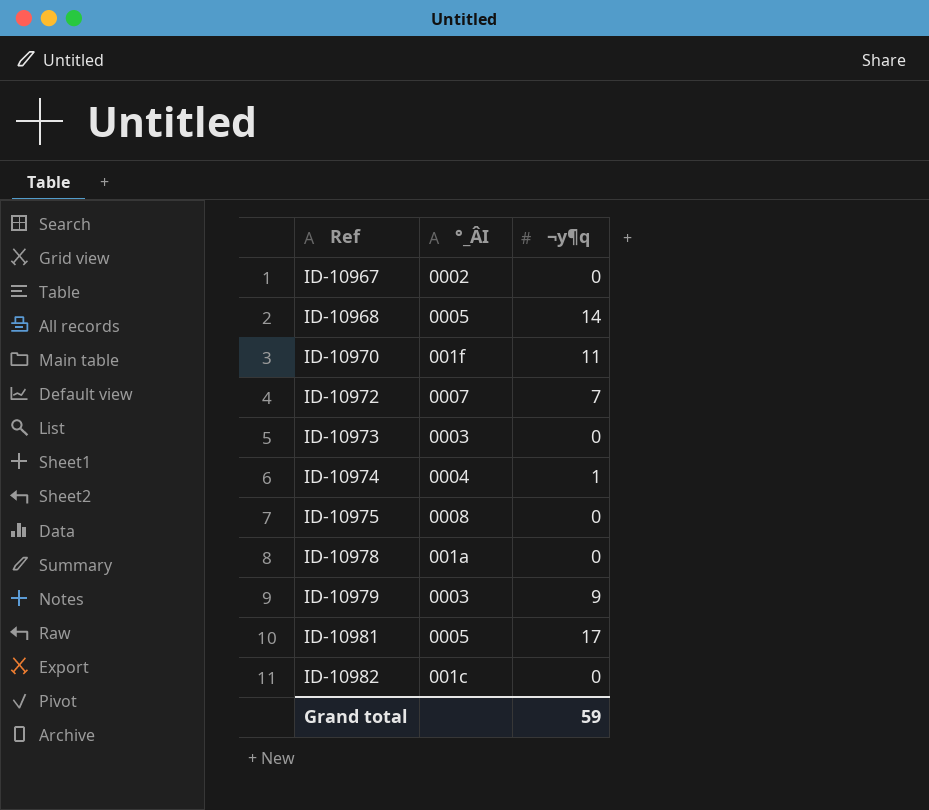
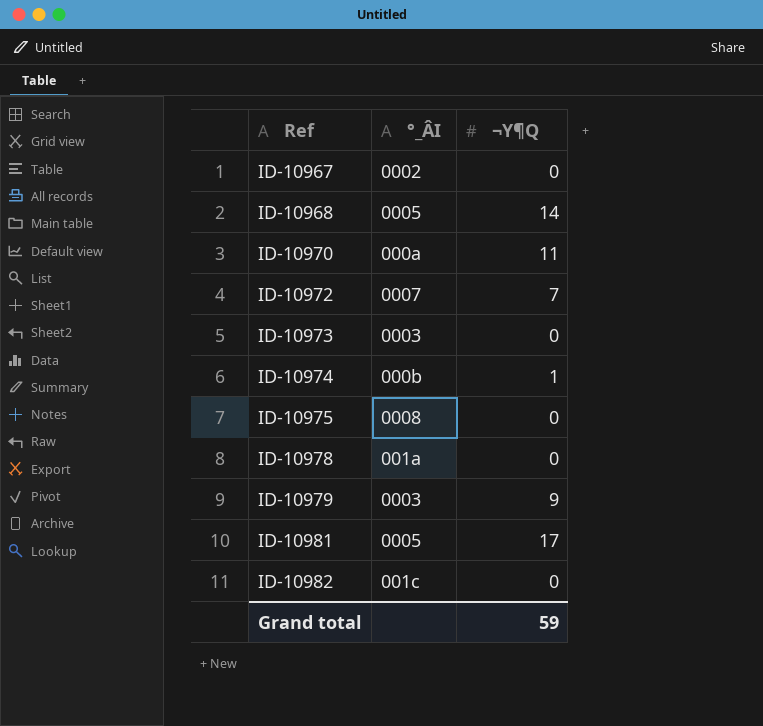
column name: ¬y¶q -> ¬Y¶Q
ID-10970 | °_ÂI: 001f -> 000a
ID-10974 | °_ÂI: 0004 -> 000b

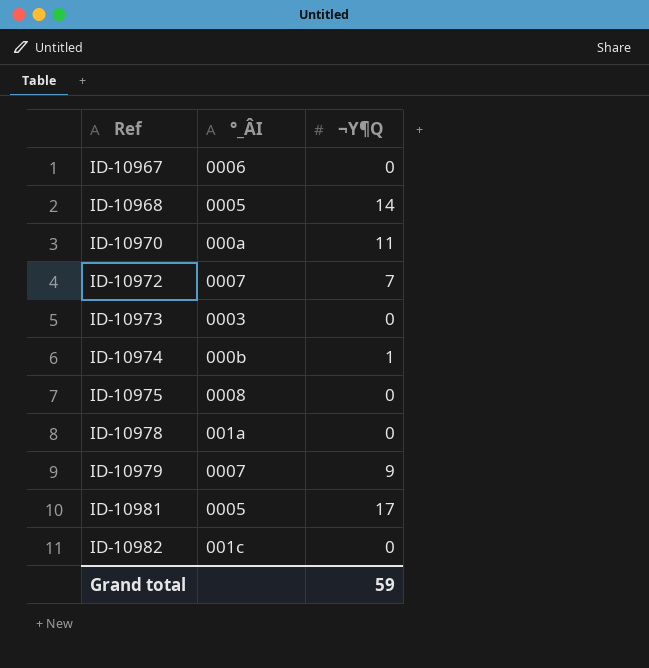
ID-10967 | °_ÂI: 0002 -> 0006
ID-10979 | °_ÂI: 0003 -> 0007

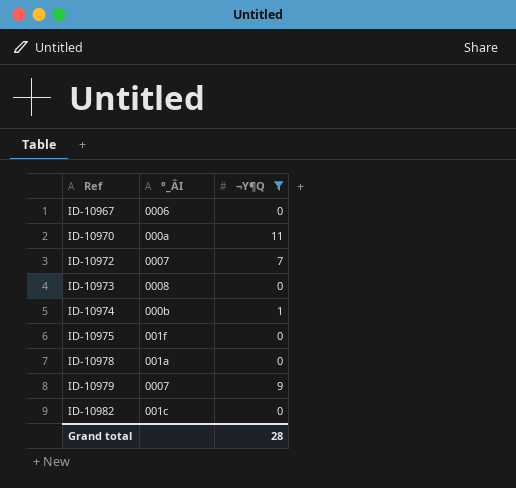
filter: none -> ¬Y¶Q <= 11
ID-10973 | °_ÂI: 0003 -> 0008
ID-10975 | °_ÂI: 0008 -> 001f
Grand total | ¬Y¶Q: 59 -> 28

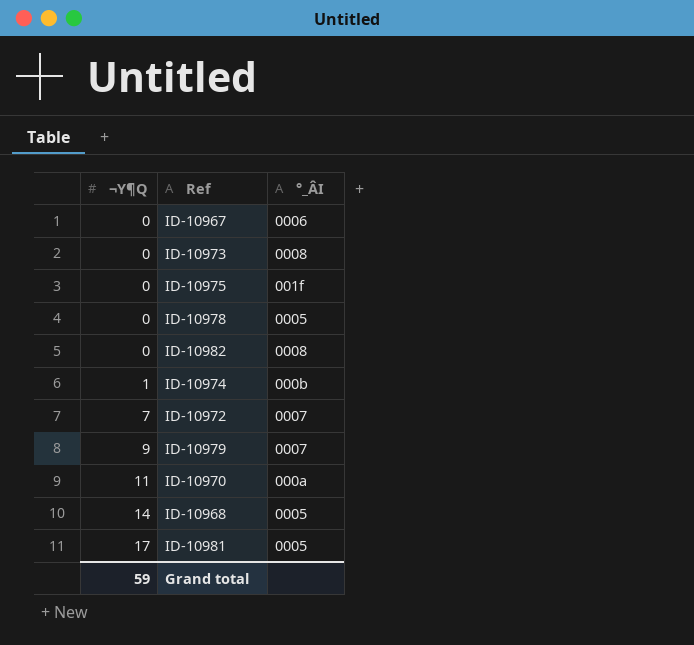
filter: ¬Y¶Q <= 11 -> none
row order: Ref ascending -> ¬Y¶Q ascending
column ¬Y¶Q | position: 3 -> 1
ID-10978 | °_ÂI: 001a -> 0005
ID-10982 | °_ÂI: 001c -> 0008
Grand total | ¬Y¶Q: 28 -> 59

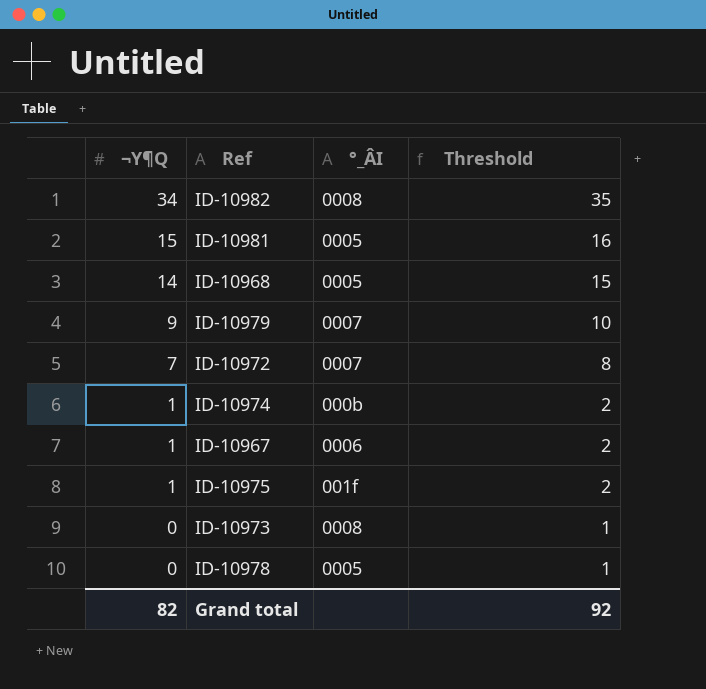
row order: ¬Y¶Q ascending -> ¬Y¶Q descending
column Threshold | formula: none -> [¬Y¶Q] + 1
row ID-10970: 11 | 000a -> none
ID-10982 | ¬Y¶Q: 0 -> 34
ID-10981 | ¬Y¶Q: 17 -> 15
ID-10967 | ¬Y¶Q: 0 -> 1
ID-10975 | ¬Y¶Q: 0 -> 1
Grand total | ¬Y¶Q: 59 -> 82

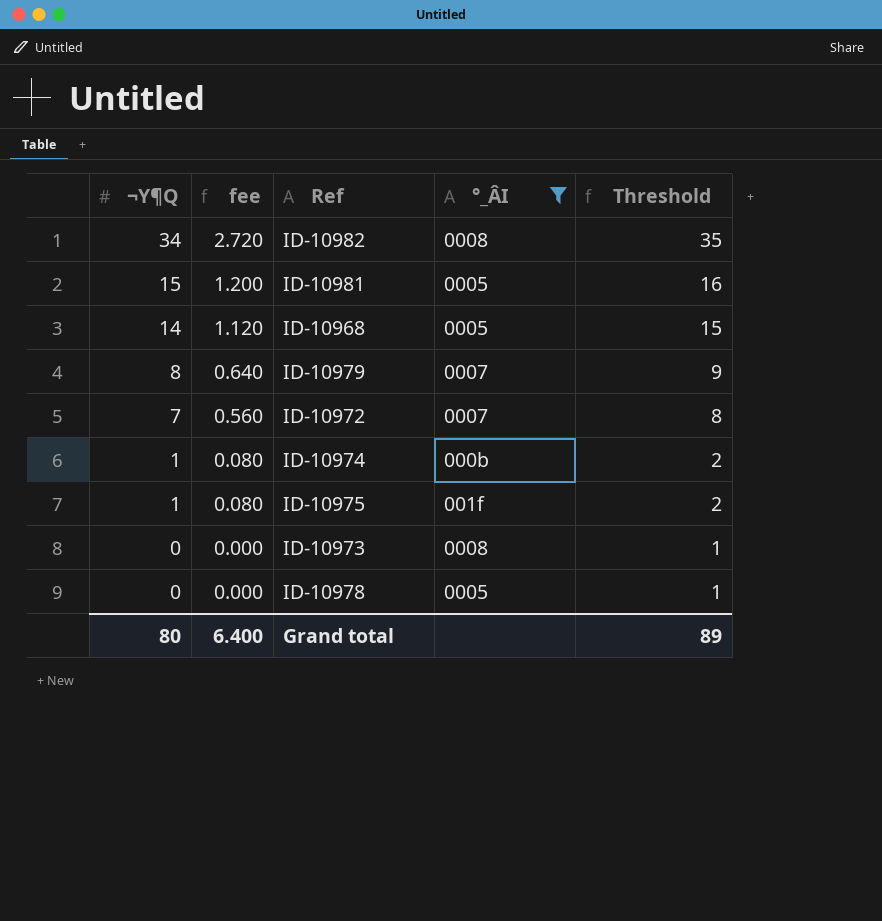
filter: none -> °_ÂI != 0006
column fee | formula: none -> [¬Y¶Q] * 0.08
ID-10979 | ¬Y¶Q: 9 -> 8
ID-10979 | Threshold: 10 -> 9
Grand total | ¬Y¶Q: 82 -> 80
Grand total | Threshold: 92 -> 89

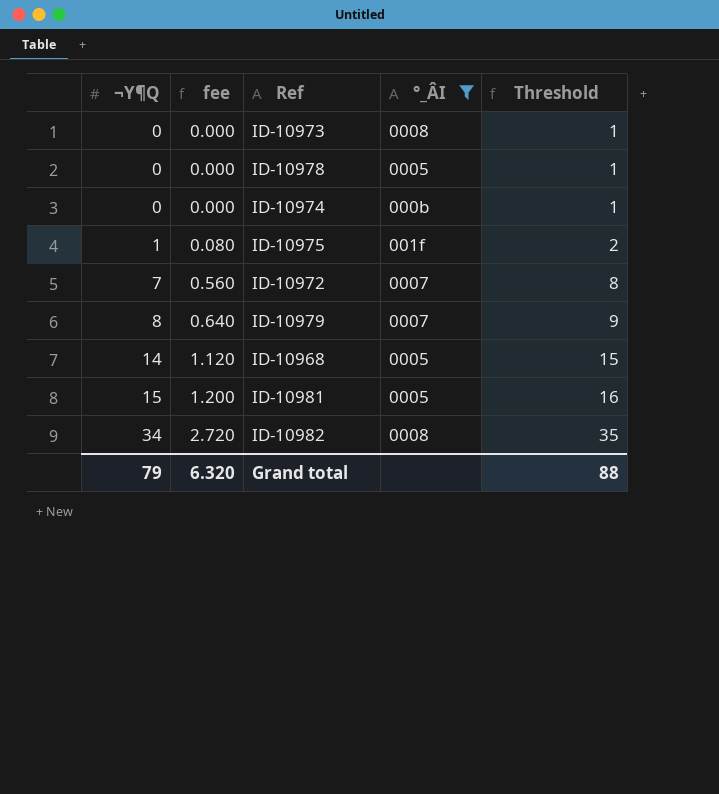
row order: ¬Y¶Q descending -> ¬Y¶Q ascending
ID-10974 | ¬Y¶Q: 1 -> 0
ID-10974 | fee: 0.080 -> 0.000
ID-10974 | Threshold: 2 -> 1
Grand total | ¬Y¶Q: 80 -> 79
Grand total | fee: 6.400 -> 6.320
Grand total | Threshold: 89 -> 88

